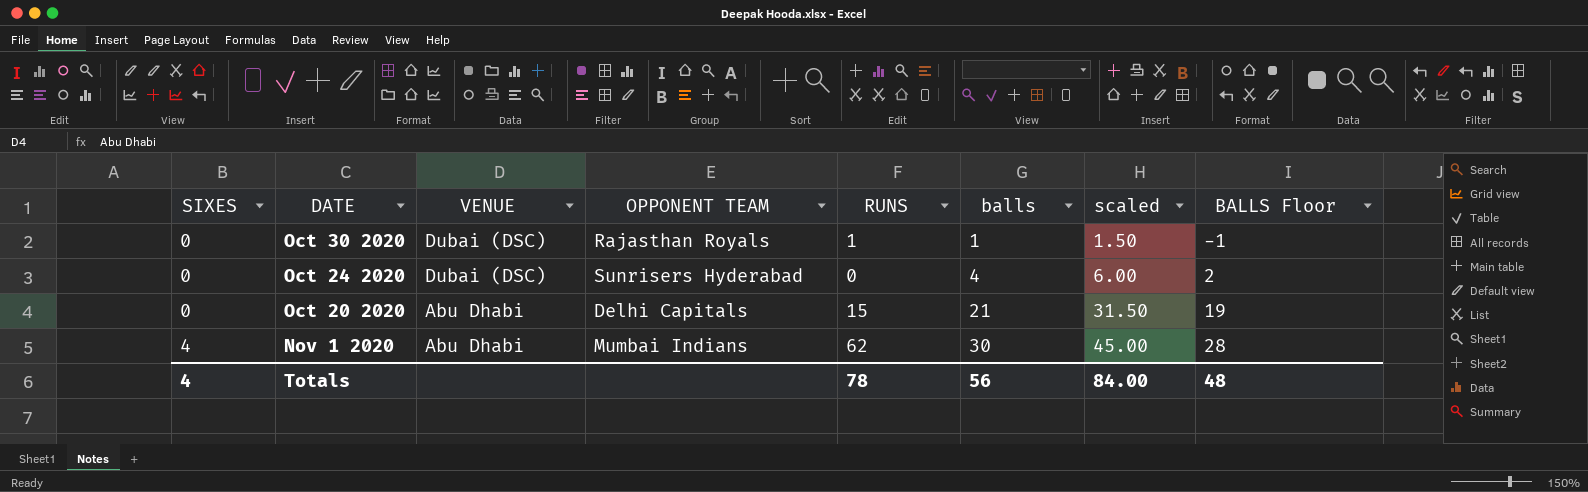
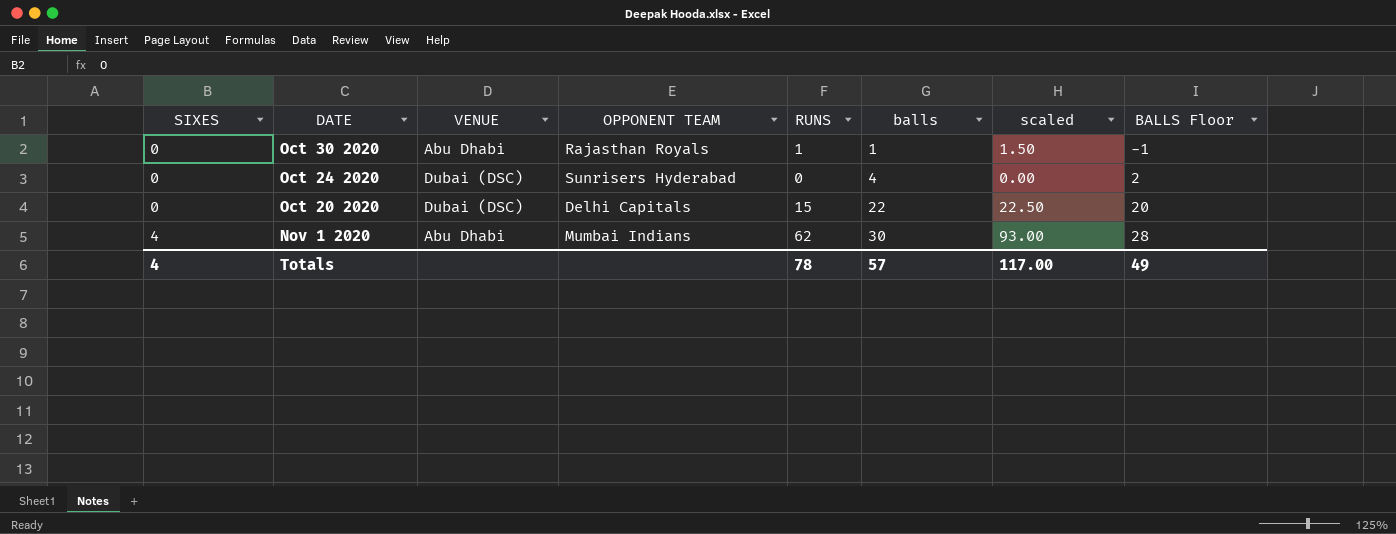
column scaled | formula: [balls] * 1.5 -> [RUNS] * 1.5
Oct 30 2020 | VENUE: Dubai (DSC) -> Abu Dhabi
Oct 20 2020 | VENUE: Abu Dhabi -> Dubai (DSC)
Oct 20 2020 | balls: 21 -> 22
Oct 20 2020 | BALLS Floor: 19 -> 20
Totals | balls: 56 -> 57
Totals | scaled: 84.00 -> 117.00
Totals | BALLS Floor: 48 -> 49

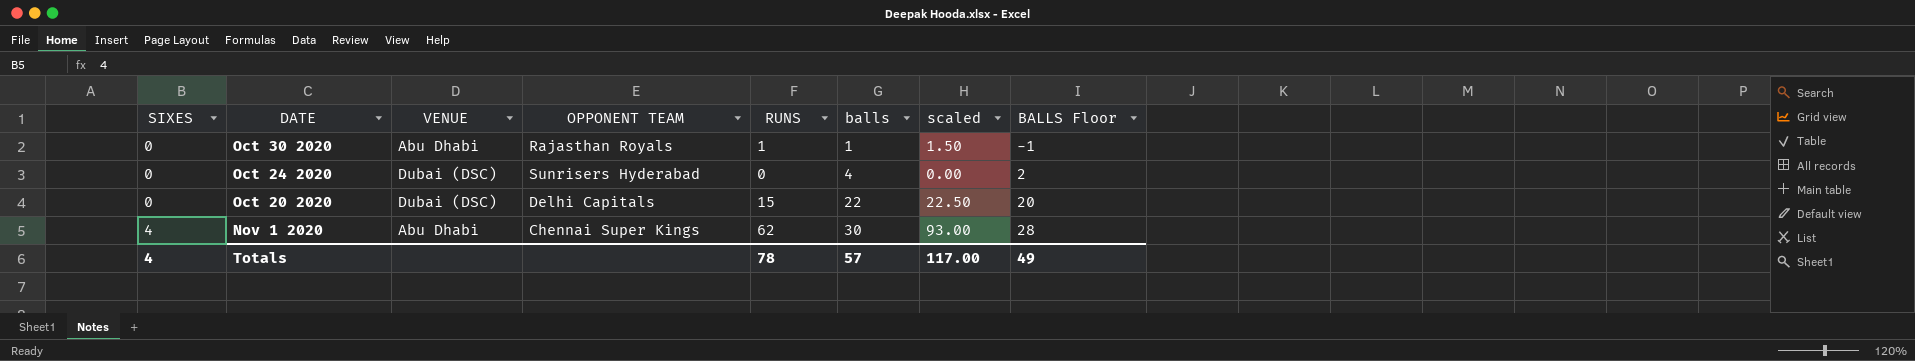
Nov 1 2020 | OPPONENT TEAM: Mumbai Indians -> Chennai Super Kings

